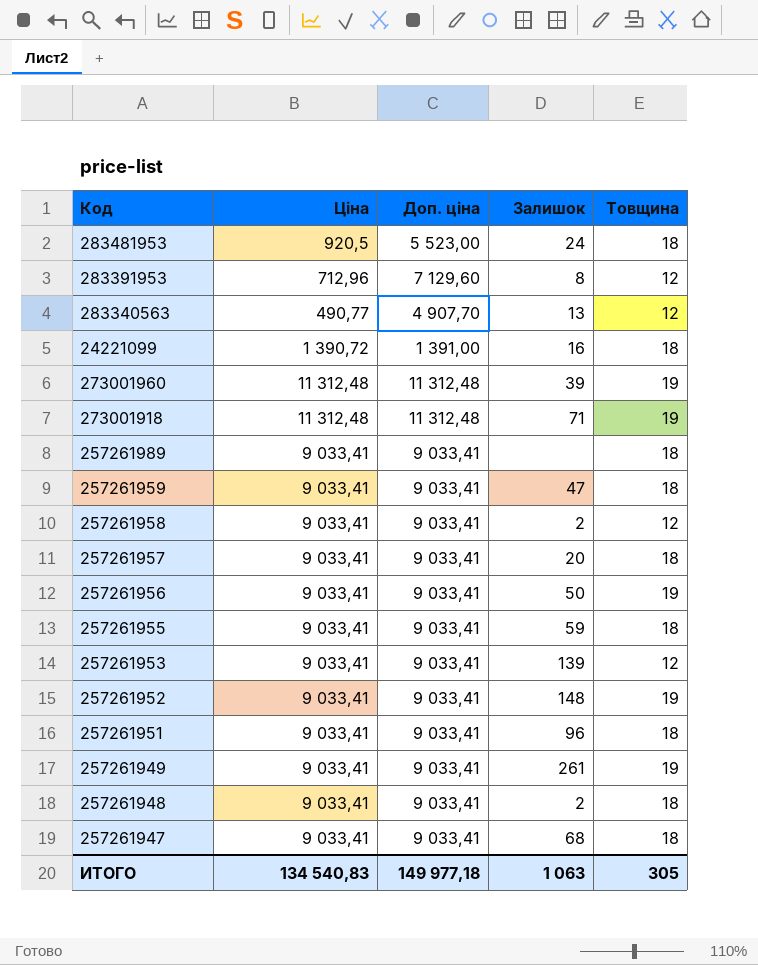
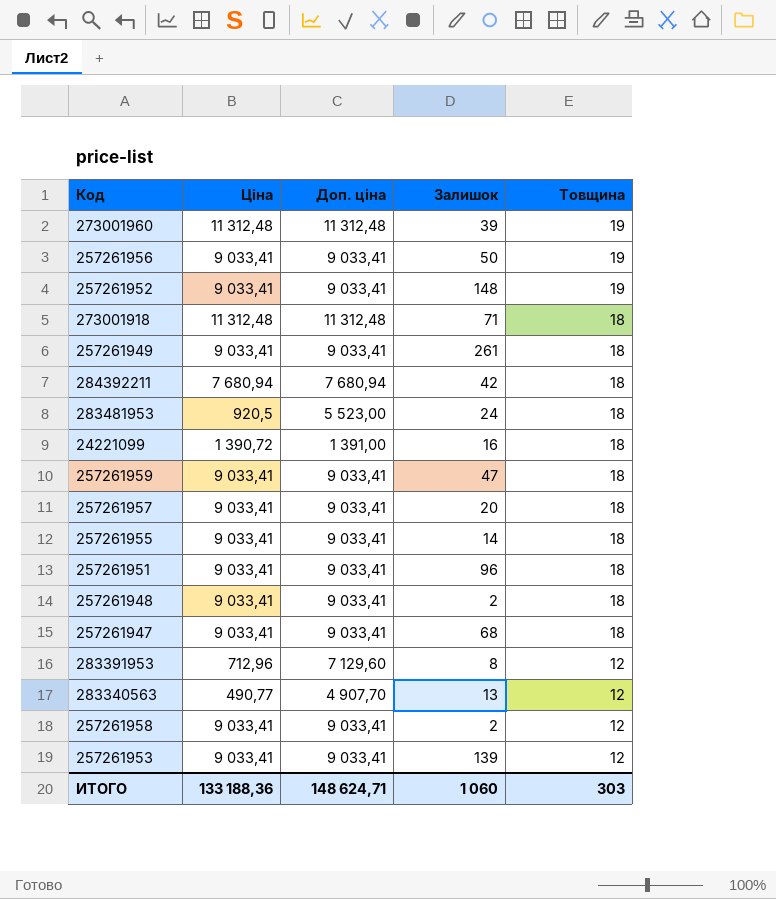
row order: none -> Товщина descending
row 257261989: 9 033,41 | 9 033,41 | none | 18 -> none
273001918 | Товщина: 19 -> 18
257261949 | Товщина: 19 -> 18
row 284392211: none -> 7 680,94 | 7 680,94 | 42 | 18
257261955 | Залишок: 59 -> 14
ИТОГО | Ціна: 134 540,83 -> 133 188,36
ИТОГО | Доп. ціна: 149 977,18 -> 148 624,71
ИТОГО | Залишок: 1 063 -> 1 060
ИТОГО | Товщина: 305 -> 303

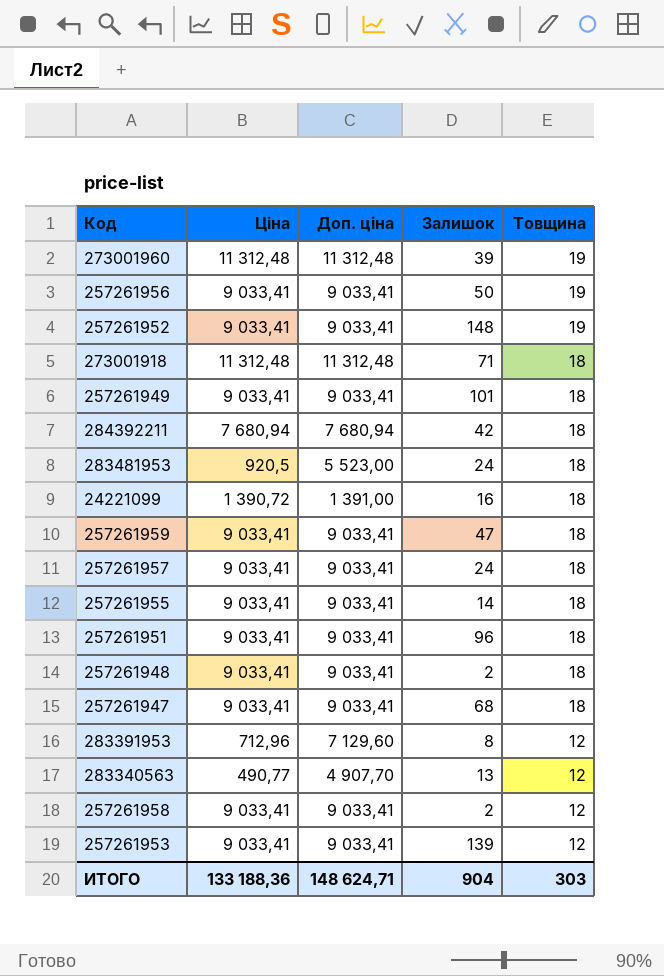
257261949 | Залишок: 261 -> 101
257261957 | Залишок: 20 -> 24
ИТОГО | Залишок: 1 060 -> 904

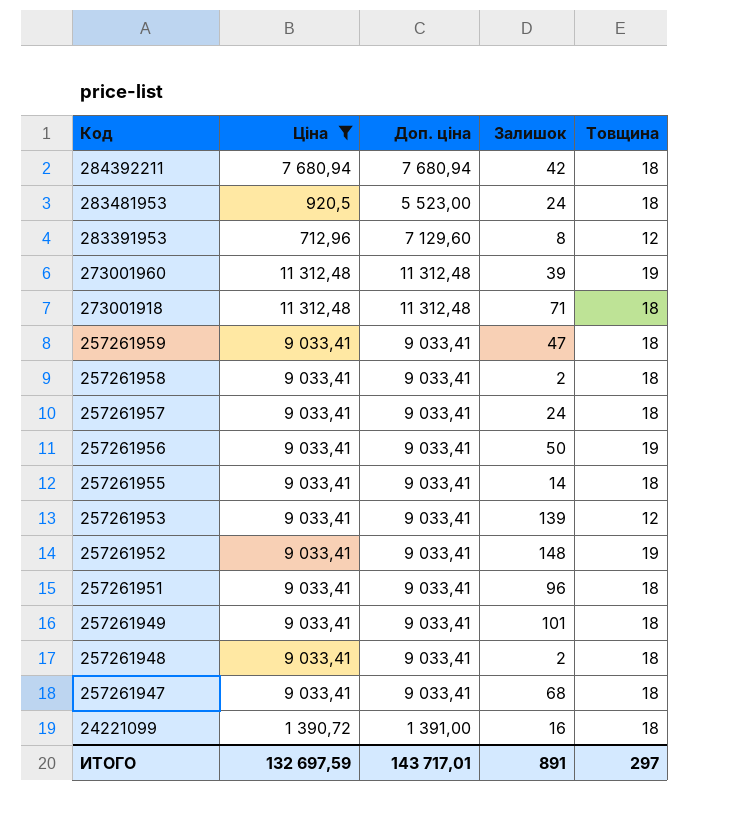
filter: none -> Ціна != 490,77
row order: Товщина descending -> Код descending
257261958 | Товщина: 12 -> 18
ИТОГО | Ціна: 133 188,36 -> 132 697,59
ИТОГО | Доп. ціна: 148 624,71 -> 143 717,01
ИТОГО | Залишок: 904 -> 891
ИТОГО | Товщина: 303 -> 297

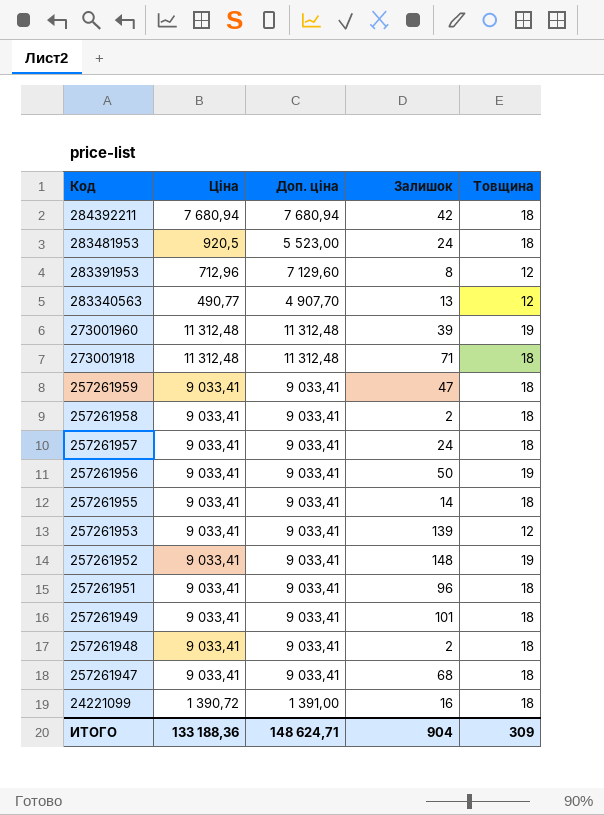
filter: Ціна != 490,77 -> none
ИТОГО | Ціна: 132 697,59 -> 133 188,36
ИТОГО | Доп. ціна: 143 717,01 -> 148 624,71
ИТОГО | Залишок: 891 -> 904
ИТОГО | Товщина: 297 -> 309

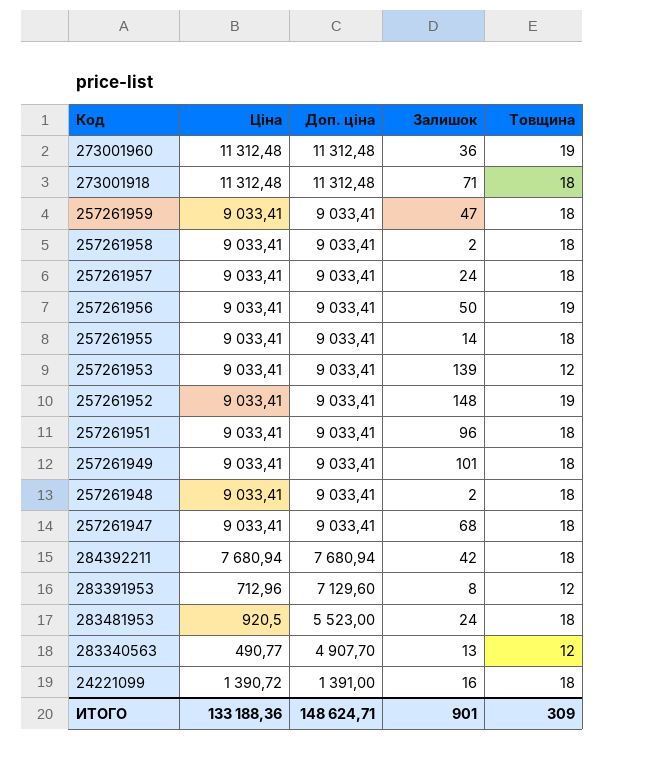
row order: Код descending -> Доп. ціна descending
273001960 | Залишок: 39 -> 36
ИТОГО | Залишок: 904 -> 901

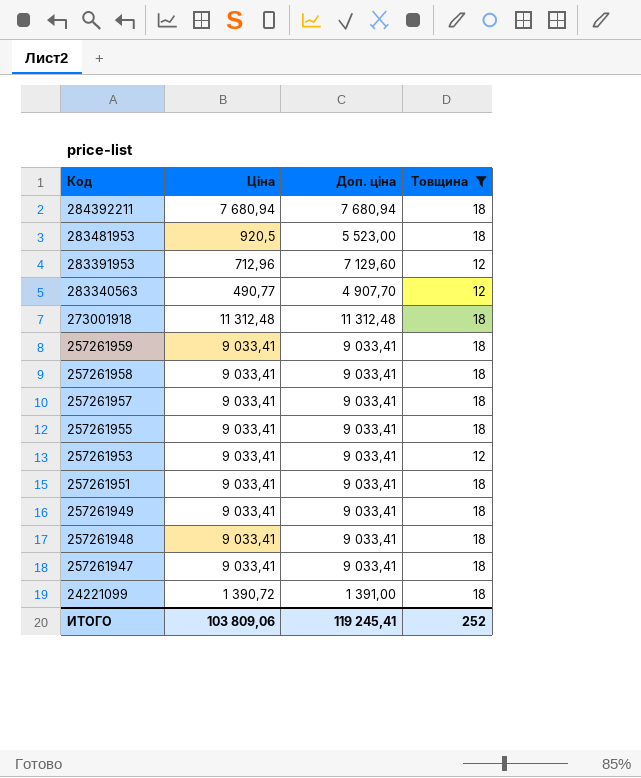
filter: none -> Товщина != 19
row order: Доп. ціна descending -> Код descending
column Залишок | position: 4 -> none
ИТОГО | Ціна: 133 188,36 -> 103 809,06
ИТОГО | Доп. ціна: 148 624,71 -> 119 245,41
ИТОГО | Товщина: 309 -> 252

